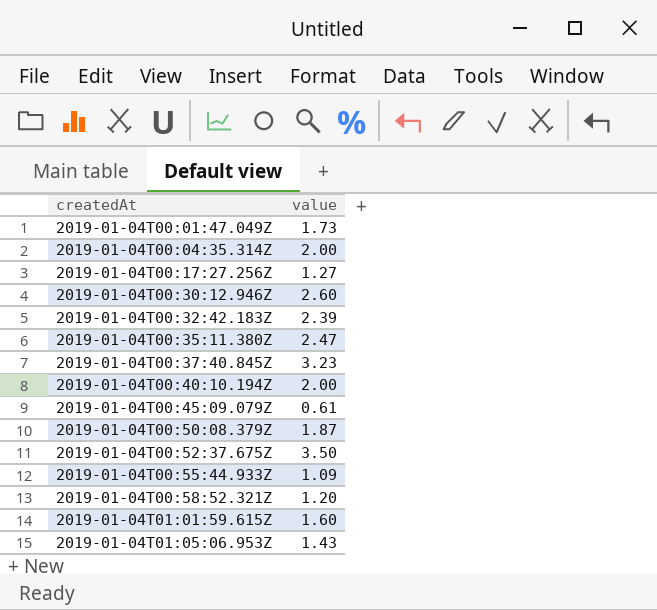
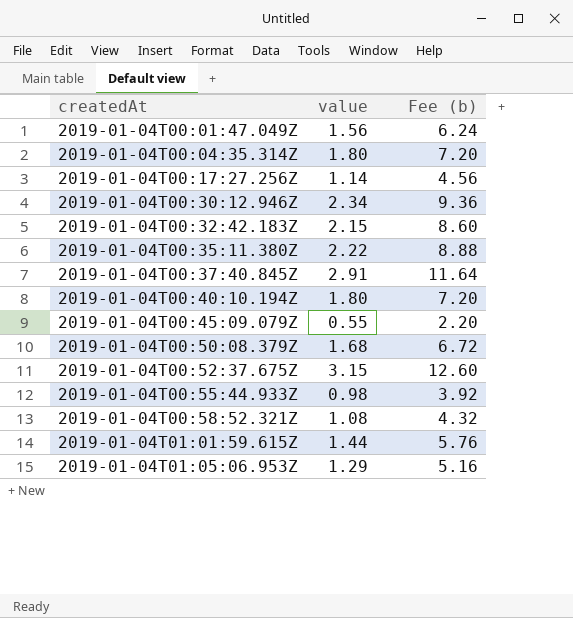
column Fee (b) | formula: none -> [value] * 4
2019-01-04T00:01:47.049Z | value: 1.73 -> 1.56
2019-01-04T00:04:35.314Z | value: 2.00 -> 1.80
2019-01-04T00:17:27.256Z | value: 1.27 -> 1.14
2019-01-04T00:30:12.946Z | value: 2.60 -> 2.34
2019-01-04T00:32:42.183Z | value: 2.39 -> 2.15
2019-01-04T00:35:11.380Z | value: 2.47 -> 2.22
2019-01-04T00:37:40.845Z | value: 3.23 -> 2.91
2019-01-04T00:40:10.194Z | value: 2.00 -> 1.80
2019-01-04T00:45:09.079Z | value: 0.61 -> 0.55
2019-01-04T00:50:08.379Z | value: 1.87 -> 1.68
2019-01-04T00:52:37.675Z | value: 3.50 -> 3.15
2019-01-04T00:55:44.933Z | value: 1.09 -> 0.98
2019-01-04T00:58:52.321Z | value: 1.20 -> 1.08
2019-01-04T01:01:59.615Z | value: 1.60 -> 1.44
2019-01-04T01:05:06.953Z | value: 1.43 -> 1.29

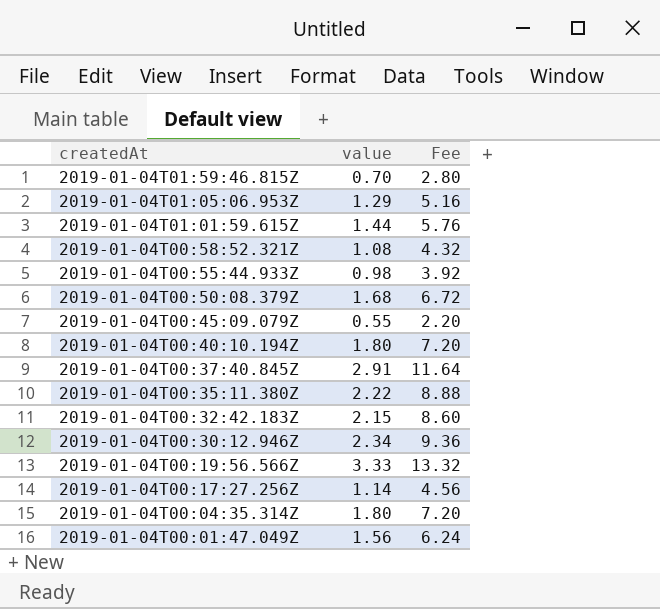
row order: createdAt ascending -> createdAt descending
column name: Fee (b) -> Fee
row 2019-01-04T00:52:37.675Z: 3.15 | 12.60 -> none
row 2019-01-04T01:59:46.815Z: none -> 0.70 | 2.80
row 2019-01-04T00:19:56.566Z: none -> 3.33 | 13.32

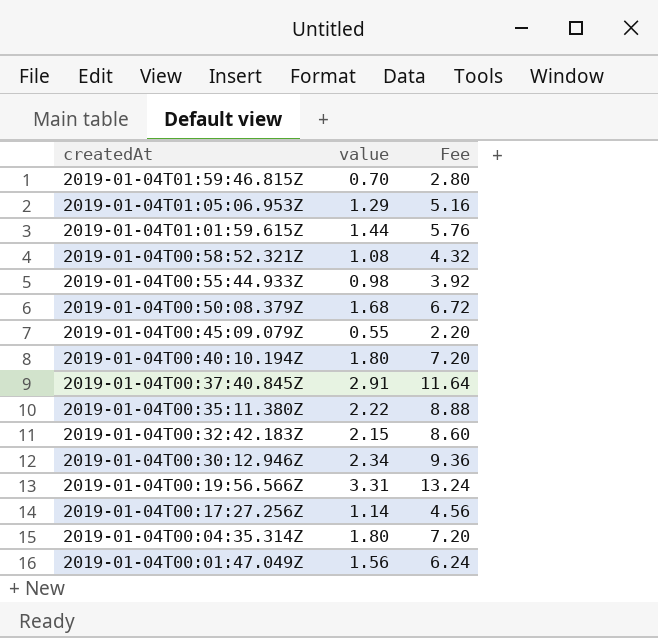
2019-01-04T00:19:56.566Z | value: 3.33 -> 3.31
2019-01-04T00:19:56.566Z | Fee: 13.32 -> 13.24

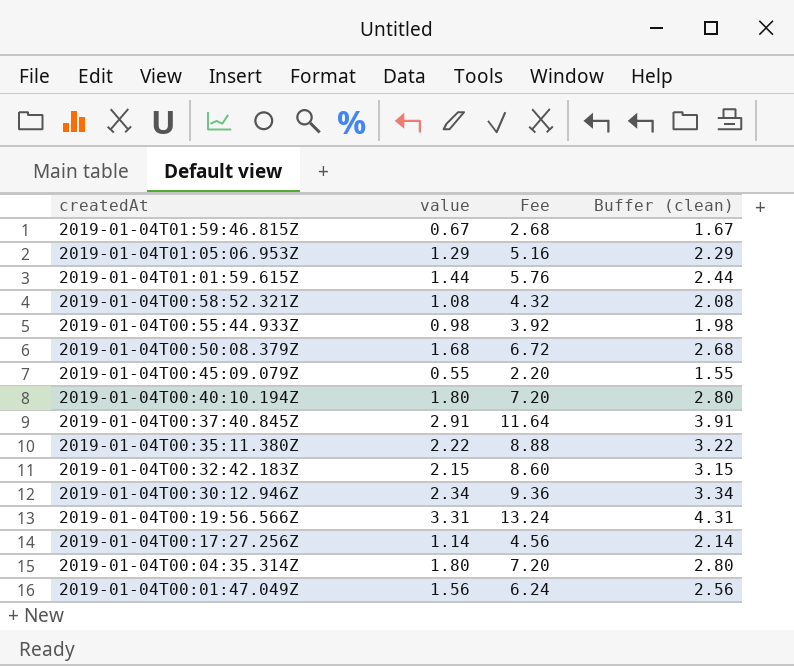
column Buffer (clean) | formula: none -> [value] + 1
2019-01-04T01:59:46.815Z | value: 0.70 -> 0.67
2019-01-04T01:59:46.815Z | Fee: 2.80 -> 2.68

